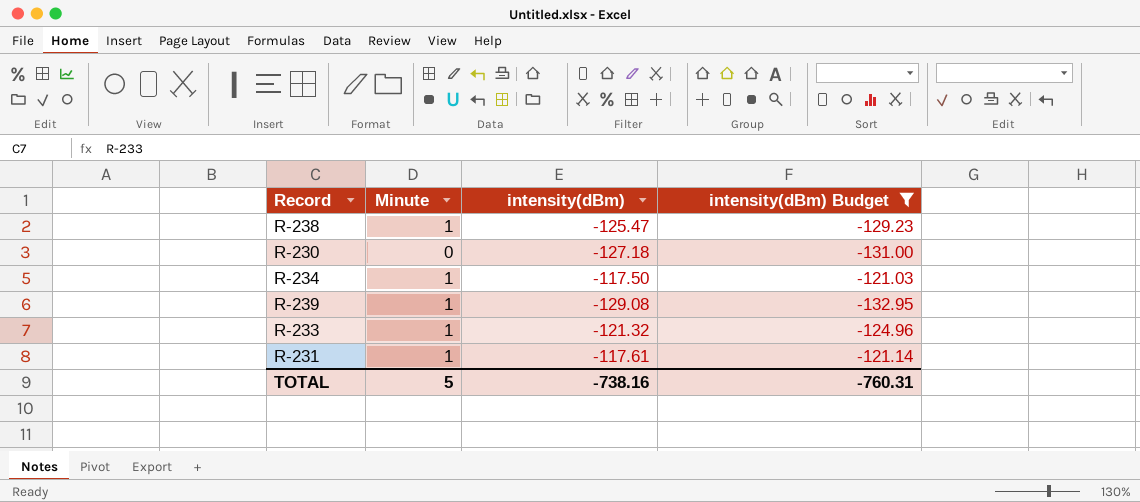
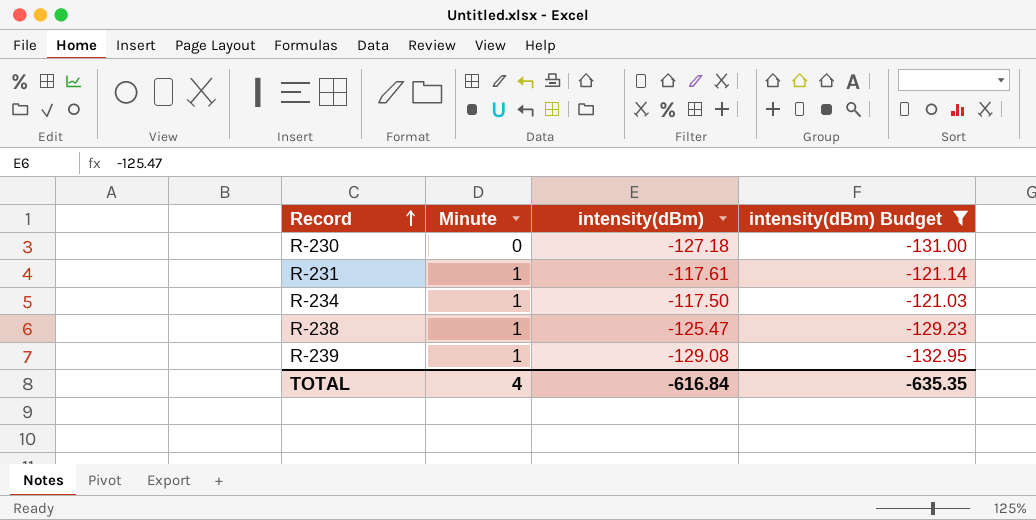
row order: none -> Record ascending
row R-233: 1 | -121.32 | -124.96 -> none
TOTAL | Minute: 5 -> 4
TOTAL | intensity(dBm): -738.16 -> -616.84
TOTAL | intensity(dBm) Budget: -760.31 -> -635.35

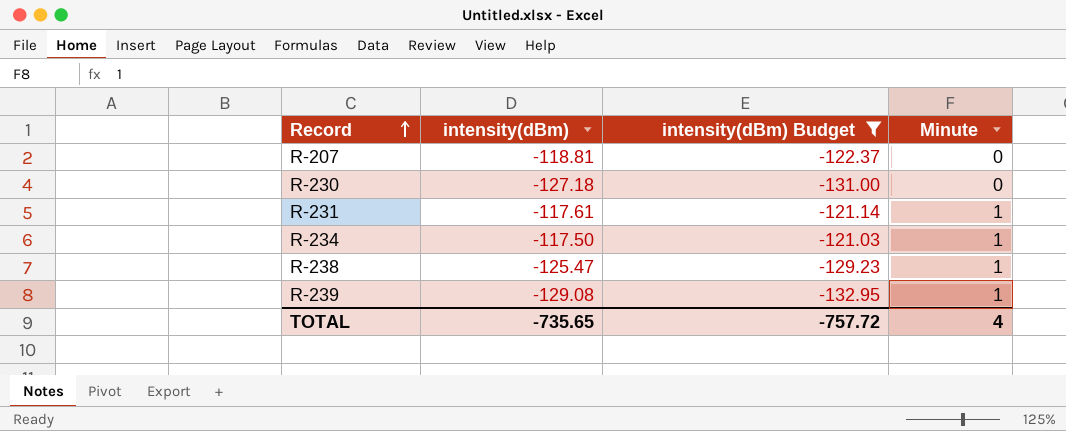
column Minute | position: 2 -> 4
row R-207: none -> -118.81 | -122.37 | 0
TOTAL | intensity(dBm): -616.84 -> -735.65
TOTAL | intensity(dBm) Budget: -635.35 -> -757.72

